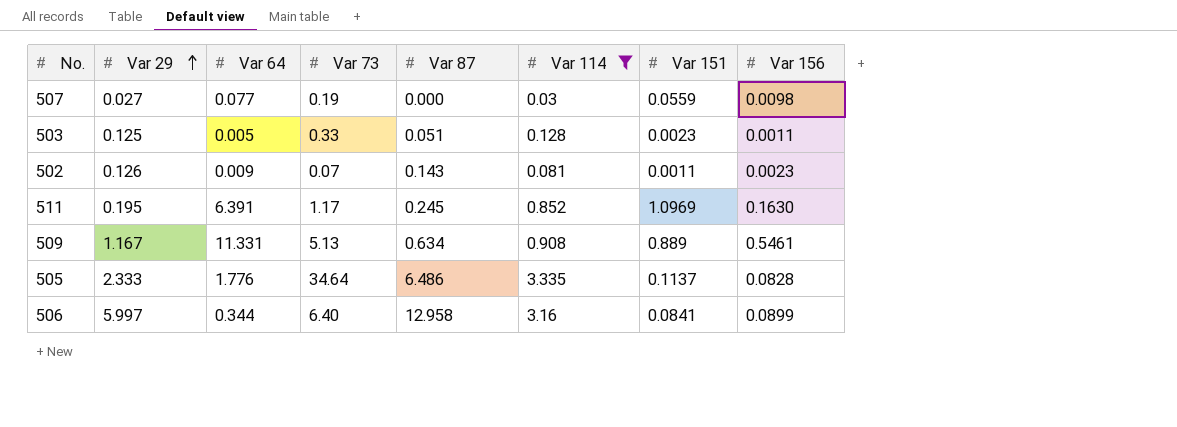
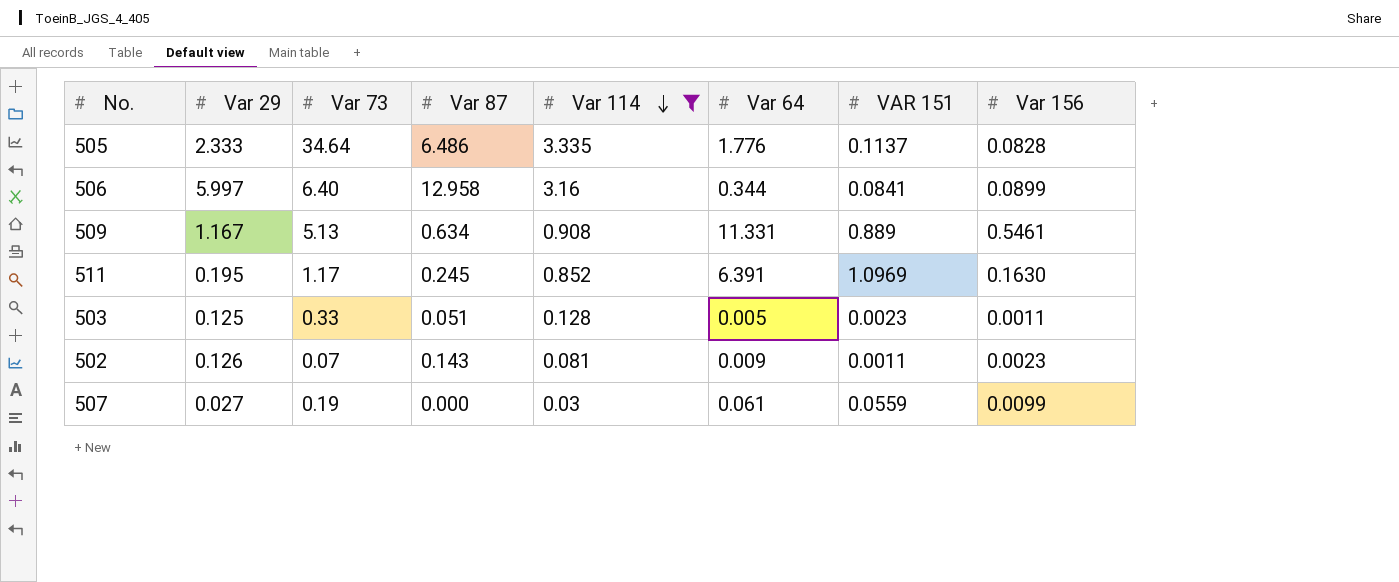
row order: Var 29 ascending -> Var 114 descending
column Var 64 | position: 3 -> 6
column name: Var 151 -> VAR 151
507 | Var 64: 0.077 -> 0.061
507 | Var 156: 0.0098 -> 0.0099

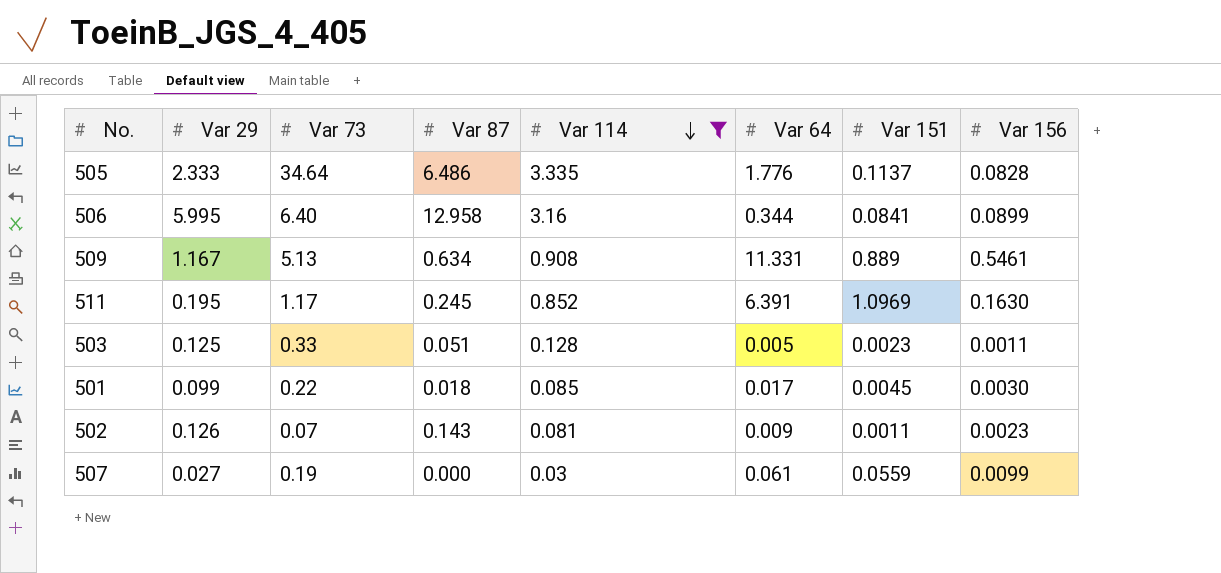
column name: VAR 151 -> Var 151
506 | Var 29: 5.997 -> 5.995
row 501: none -> 0.099 | 0.22 | 0.018 | 0.085 | 0.017 | 0.0045 | 0.0030

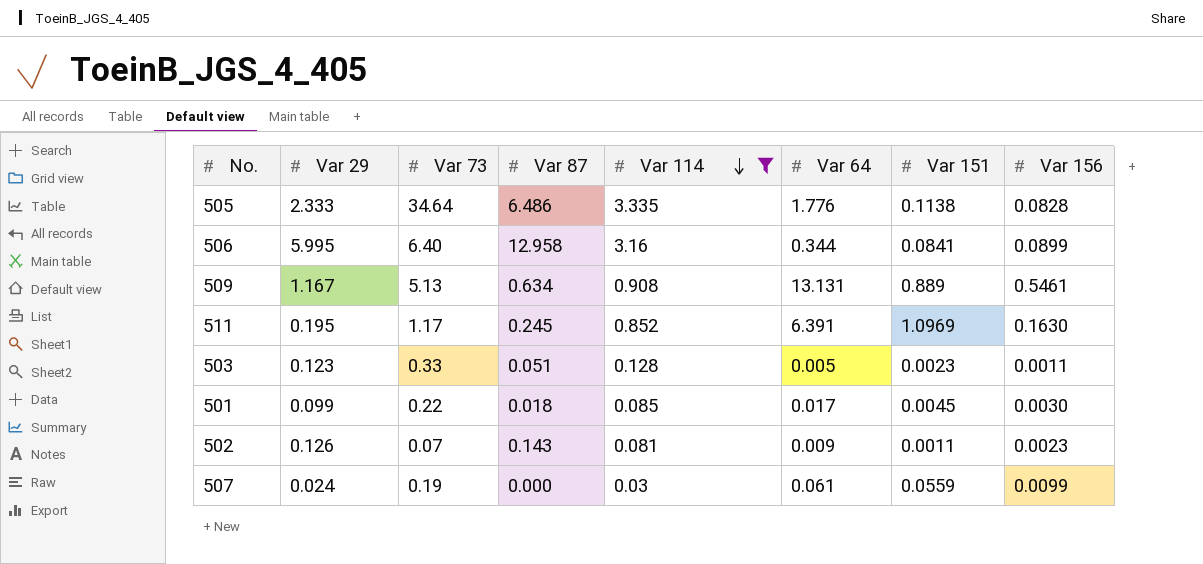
505 | Var 151: 0.1137 -> 0.1138
509 | Var 64: 11.331 -> 13.131
503 | Var 29: 0.125 -> 0.123
507 | Var 29: 0.027 -> 0.024

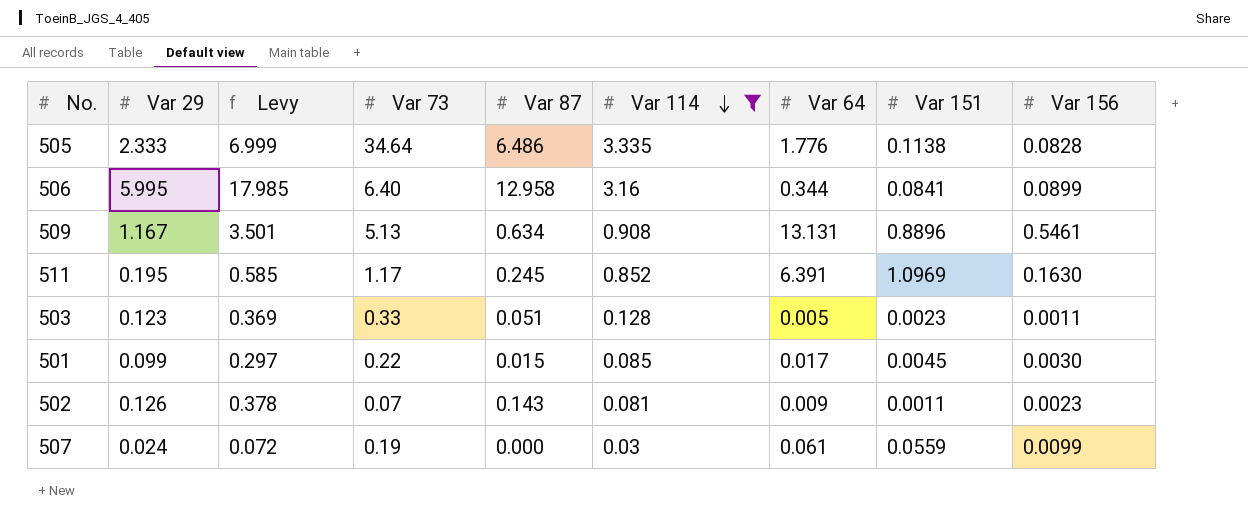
column Levy | formula: none -> [Var 29] * 3
509 | Var 151: 0.889 -> 0.8896
501 | Var 87: 0.018 -> 0.015

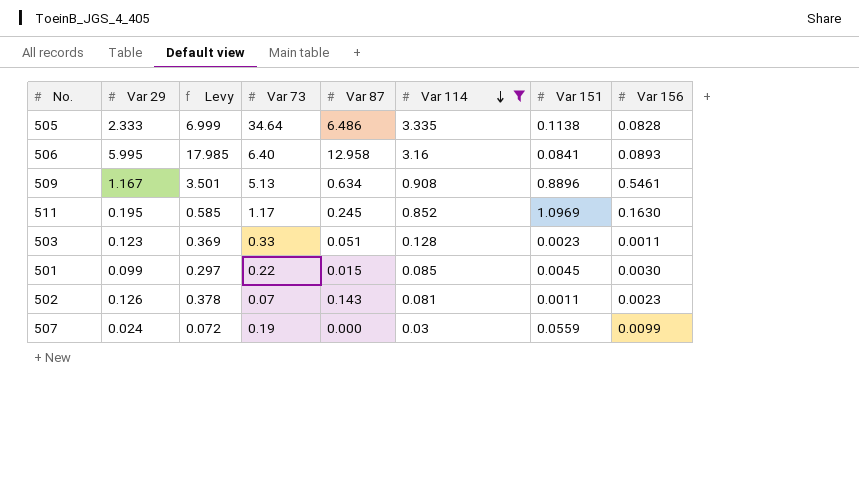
column Var 64 | position: 7 -> none
506 | Var 156: 0.0899 -> 0.0893

